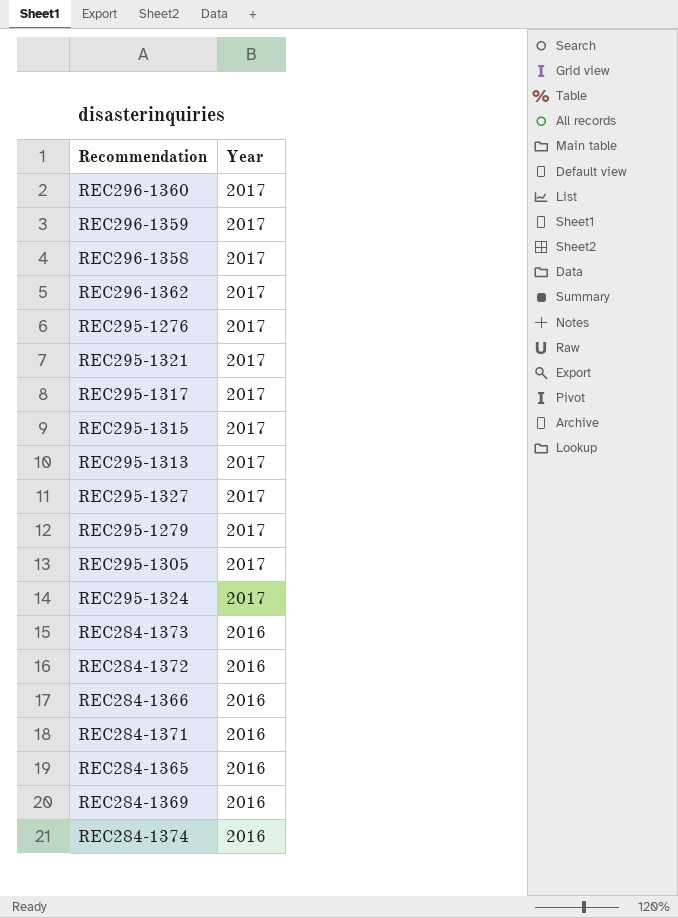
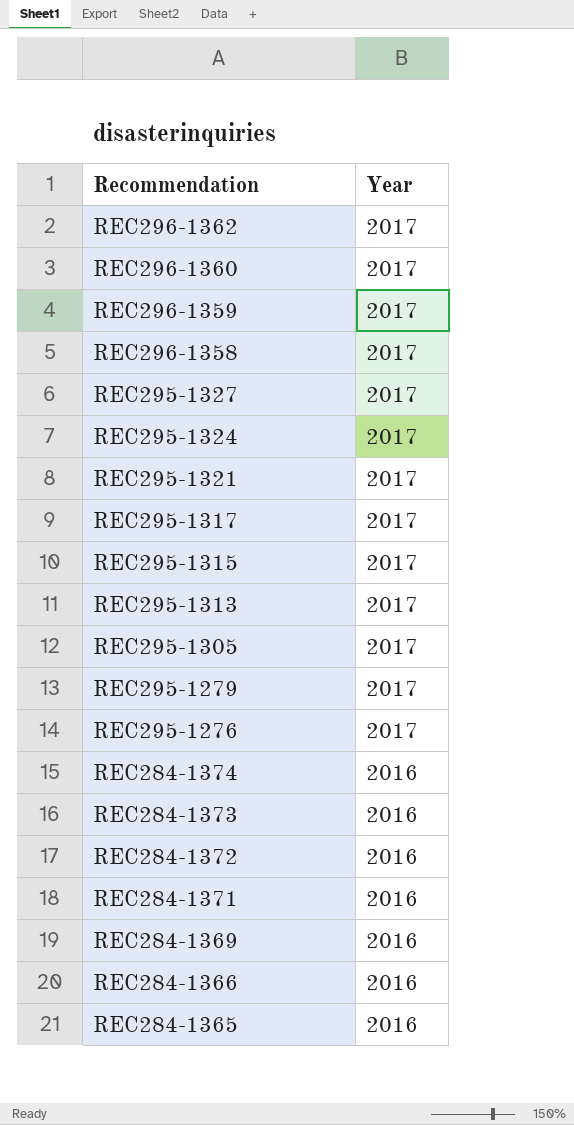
row order: Year descending -> Recommendation descending

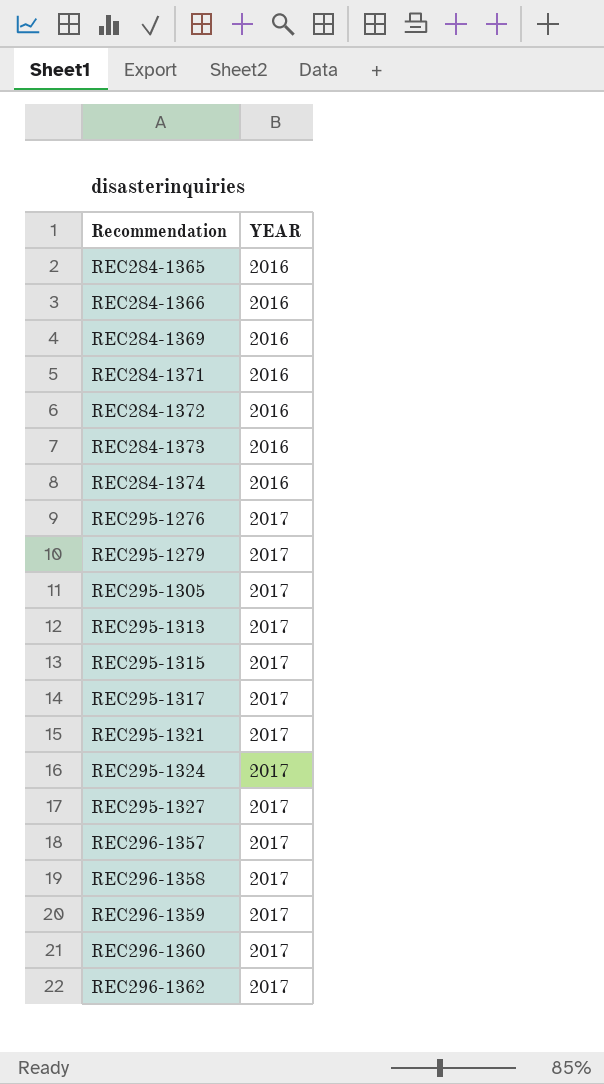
row order: Recommendation descending -> Recommendation ascending
column name: Year -> YEAR
row REC296-1357: none -> 2017

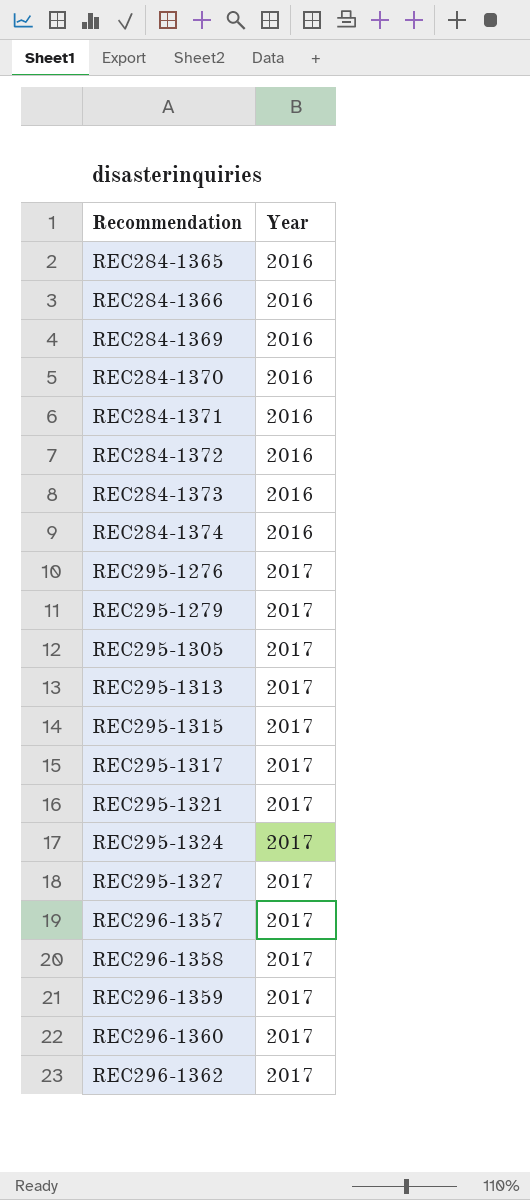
column name: YEAR -> Year
row REC284-1370: none -> 2016

